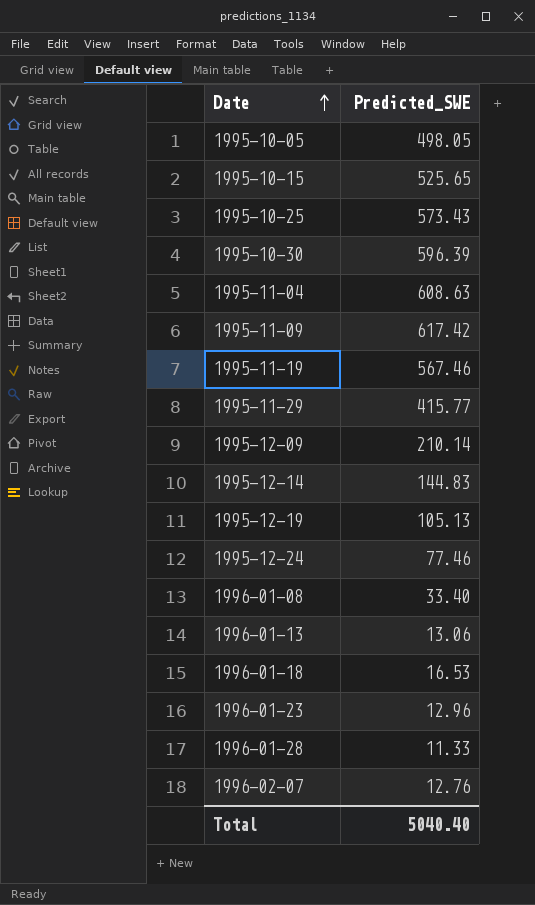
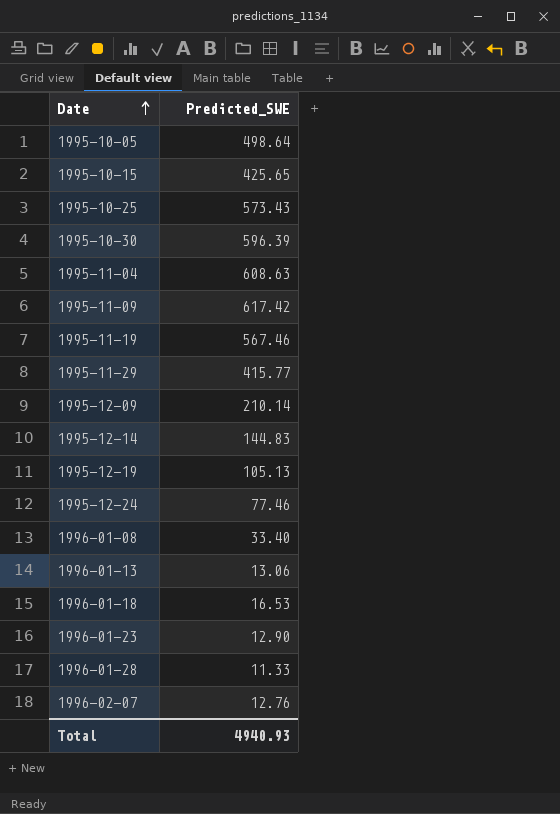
1995-10-05 | Predicted_SWE: 498.05 -> 498.64
1995-10-15 | Predicted_SWE: 525.65 -> 425.65
1996-01-23 | Predicted_SWE: 12.96 -> 12.90
Total | Predicted_SWE: 5040.40 -> 4940.93

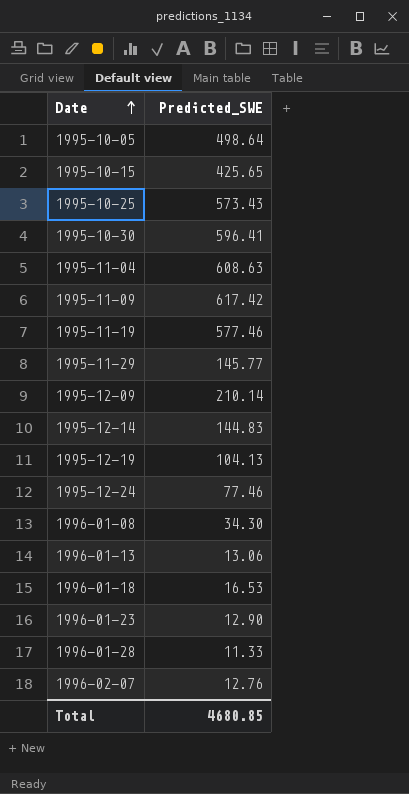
1995-10-30 | Predicted_SWE: 596.39 -> 596.41
1995-11-19 | Predicted_SWE: 567.46 -> 577.46
1995-11-29 | Predicted_SWE: 415.77 -> 145.77
1995-12-19 | Predicted_SWE: 105.13 -> 104.13
1996-01-08 | Predicted_SWE: 33.40 -> 34.30
Total | Predicted_SWE: 4940.93 -> 4680.85

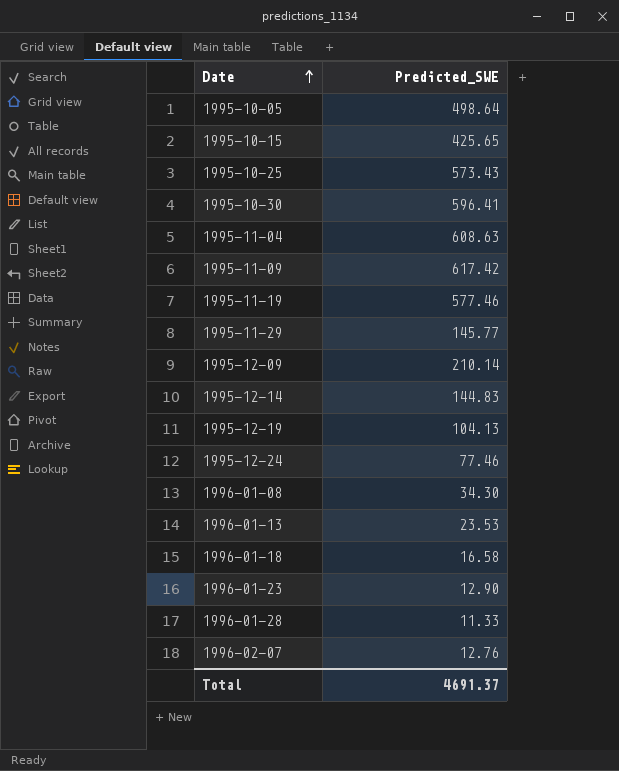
1996-01-13 | Predicted_SWE: 13.06 -> 23.53
1996-01-18 | Predicted_SWE: 16.53 -> 16.58
Total | Predicted_SWE: 4680.85 -> 4691.37

